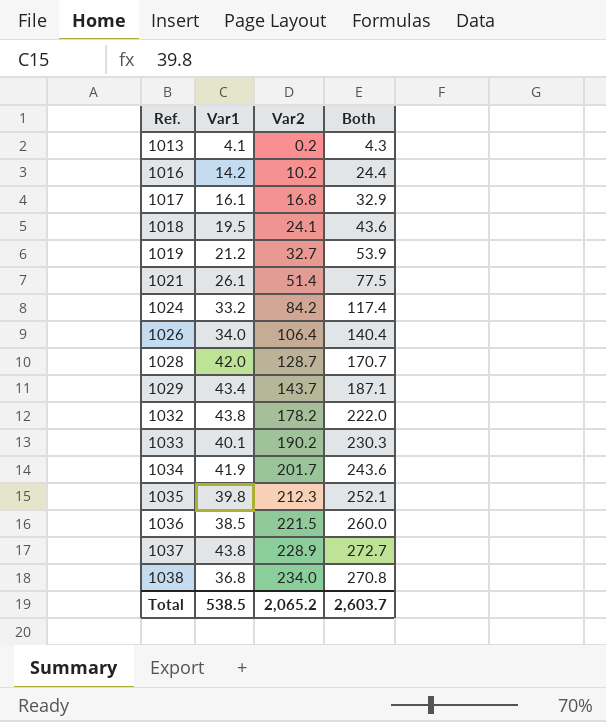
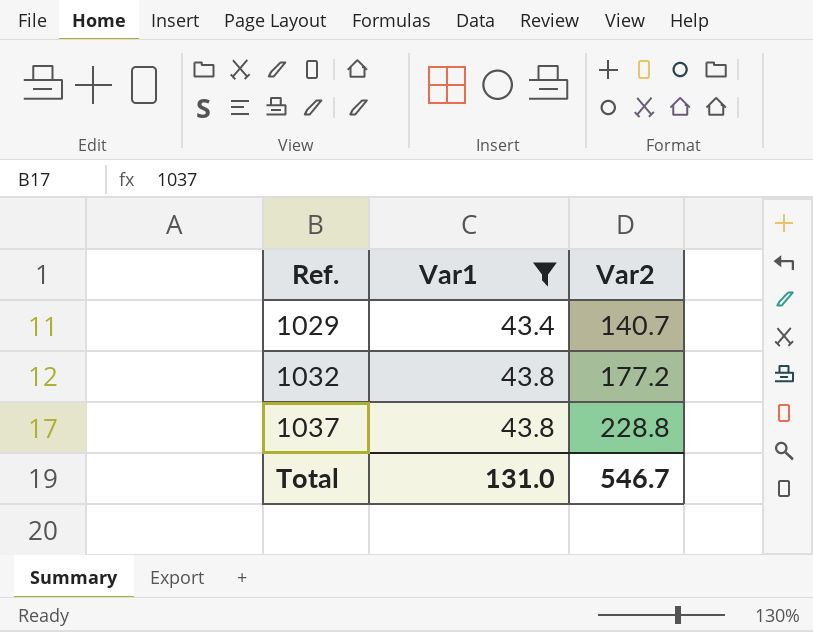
filter: none -> Var1 >= 43.4
column Both | formula: [Var1] + [Var2] -> none
1029 | Var2: 143.7 -> 140.7
1032 | Var2: 178.2 -> 177.2
1037 | Var2: 228.9 -> 228.8
Total | Var1: 538.5 -> 131.0
Total | Var2: 2,065.2 -> 546.7

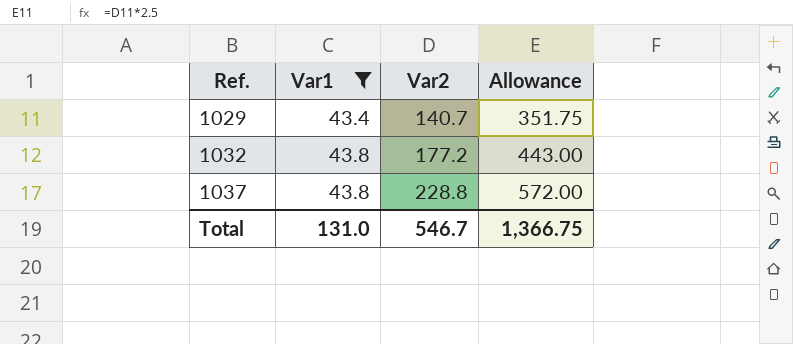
column Allowance | formula: none -> [Var2] * 2.5

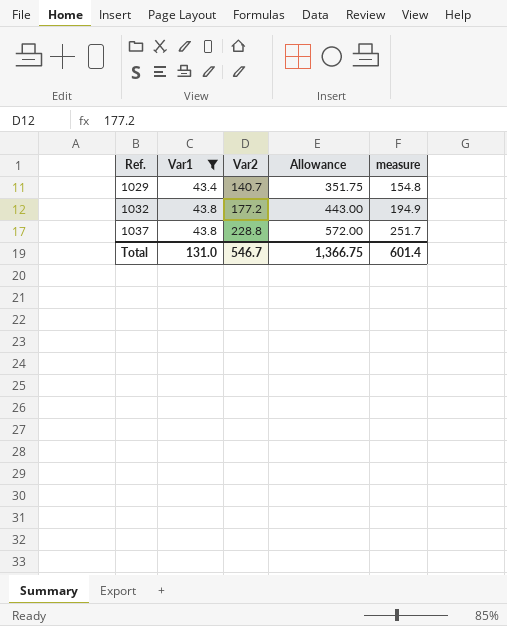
column measure | formula: none -> [Var2] * 1.1

